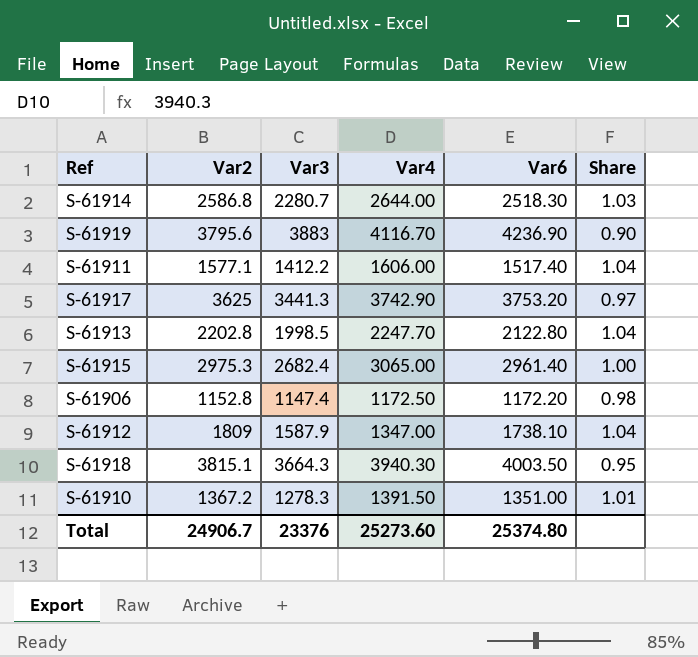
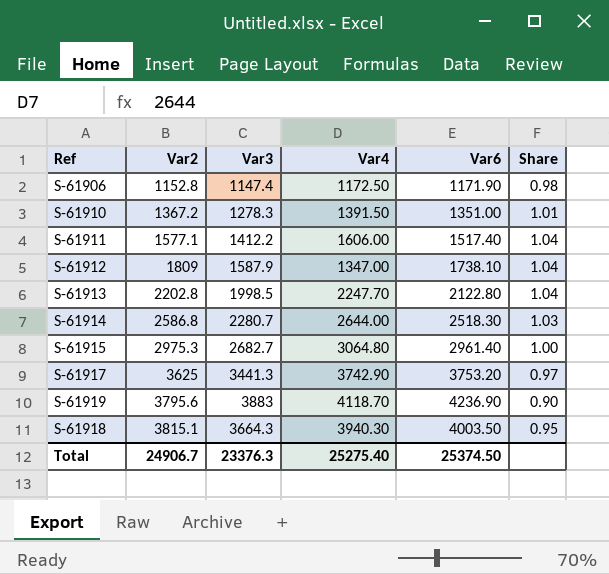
row order: none -> Var2 ascending
S-61906 | Var6: 1172.20 -> 1171.90
S-61915 | Var3: 2682.4 -> 2682.7
S-61915 | Var4: 3065.00 -> 3064.80
S-61919 | Var4: 4116.70 -> 4118.70
Total | Var3: 23376 -> 23376.3
Total | Var4: 25273.60 -> 25275.40
Total | Var6: 25374.80 -> 25374.50

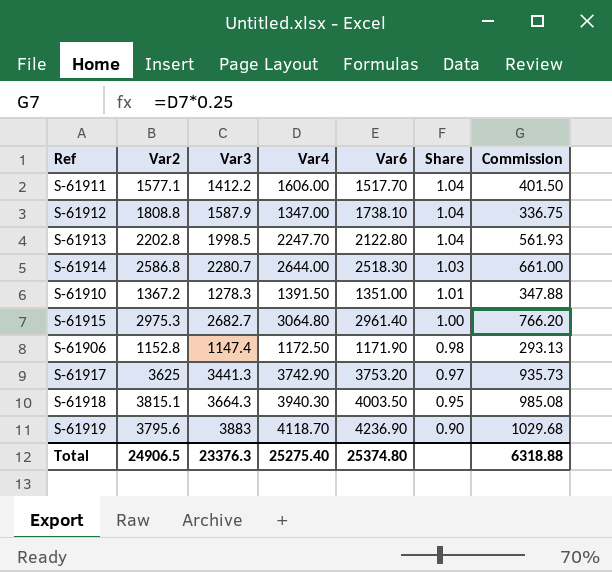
row order: Var2 ascending -> Share descending
column Commission | formula: none -> [Var4] * 0.25
S-61911 | Var6: 1517.40 -> 1517.70
S-61912 | Var2: 1809 -> 1808.8
Total | Var2: 24906.7 -> 24906.5
Total | Var6: 25374.50 -> 25374.80

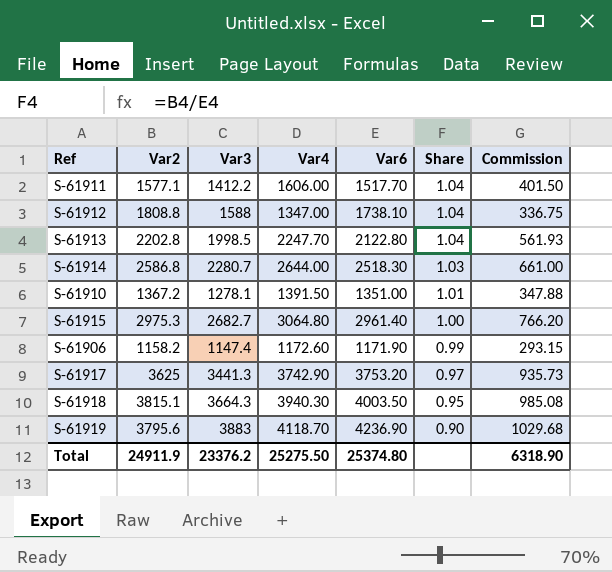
S-61912 | Var3: 1587.9 -> 1588
S-61910 | Var3: 1278.3 -> 1278.1
S-61906 | Var2: 1152.8 -> 1158.2
S-61906 | Var4: 1172.50 -> 1172.60
S-61906 | Share: 0.98 -> 0.99
S-61906 | Commission: 293.13 -> 293.15
Total | Var2: 24906.5 -> 24911.9
Total | Var3: 23376.3 -> 23376.2
Total | Var4: 25275.40 -> 25275.50
Total | Commission: 6318.88 -> 6318.90

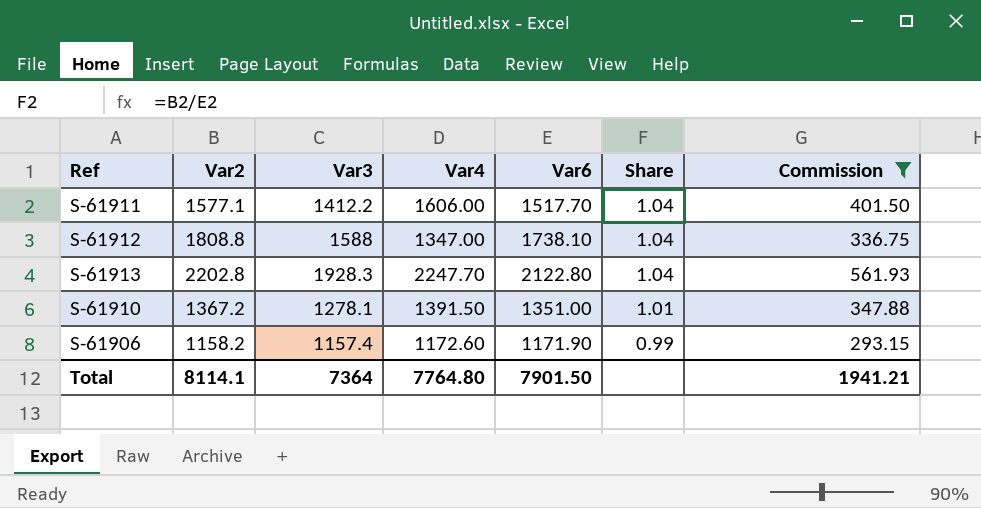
filter: none -> Commission <= 561.93
S-61913 | Var3: 1998.5 -> 1928.3
S-61906 | Var3: 1147.4 -> 1157.4
Total | Var2: 24911.9 -> 8114.1
Total | Var3: 23376.2 -> 7364
Total | Var4: 25275.50 -> 7764.80
Total | Var6: 25374.80 -> 7901.50
Total | Commission: 6318.90 -> 1941.21

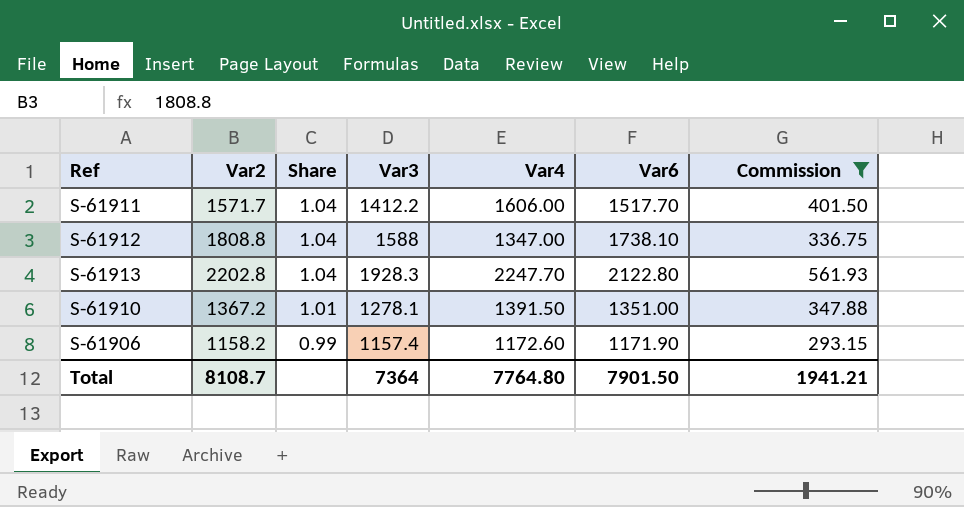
column Share | position: 6 -> 3
S-61911 | Var2: 1577.1 -> 1571.7
Total | Var2: 8114.1 -> 8108.7

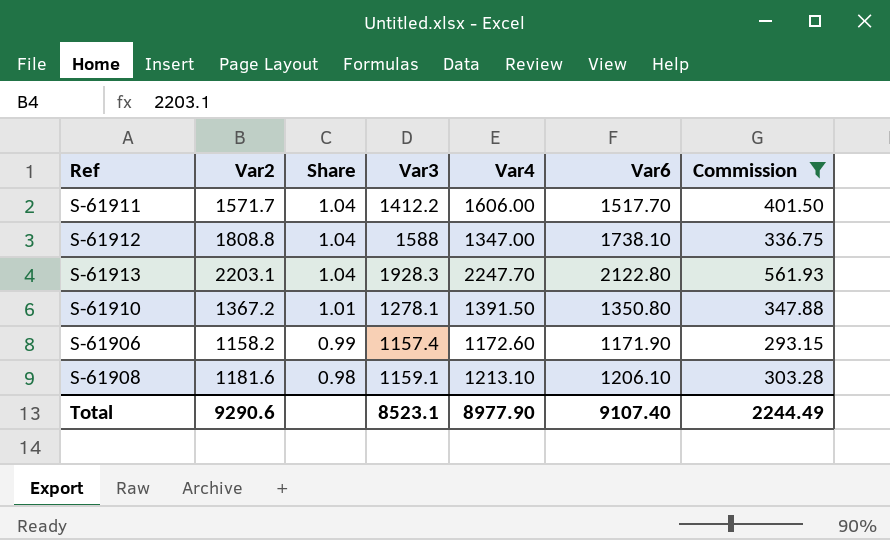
S-61913 | Var2: 2202.8 -> 2203.1
S-61910 | Var6: 1351.00 -> 1350.80
row S-61908: none -> 1181.6 | 0.98 | 1159.1 | 1213.10 | 1206.10 | 303.28
Total | Var2: 8108.7 -> 9290.6
Total | Var3: 7364 -> 8523.1
Total | Var4: 7764.80 -> 8977.90
Total | Var6: 7901.50 -> 9107.40
Total | Commission: 1941.21 -> 2244.49

